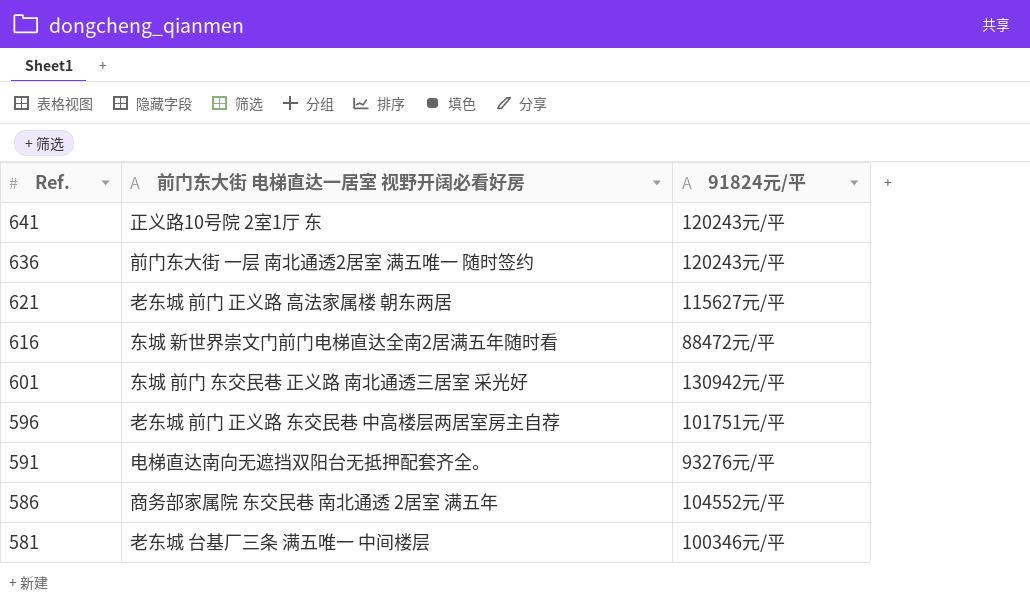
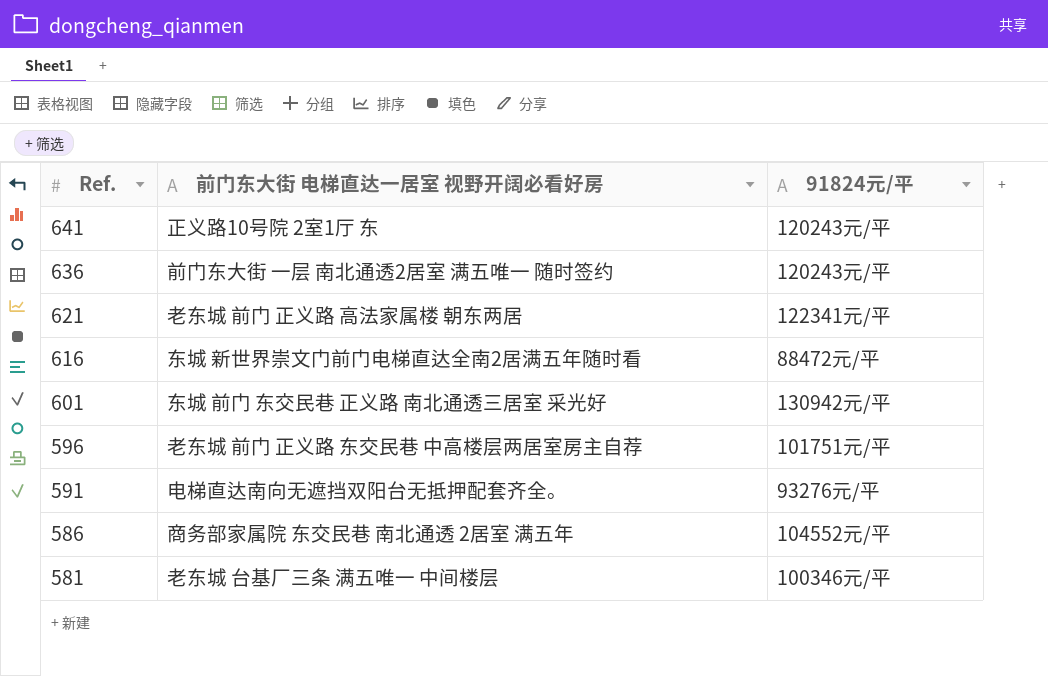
621 | 91824元/平: 115627元/平 -> 122341元/平

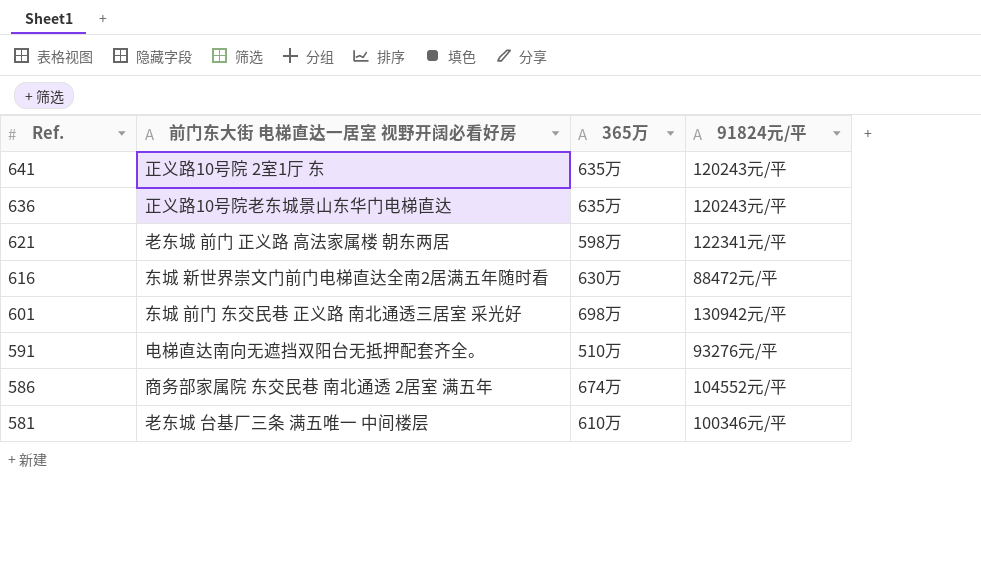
column 365万 | position: none -> 3
row 596: 老东城 前门 正义路 东交民巷 中高楼层两居室房主自荐 | 101751元/平 -> none
636 | 前门东大街 电梯直达一居室 视野开阔必看好房: 前门东大街 一层 南北通透2居室 满五唯一 随时签约 -> 正义路10号院老东城景山东华门电梯直达

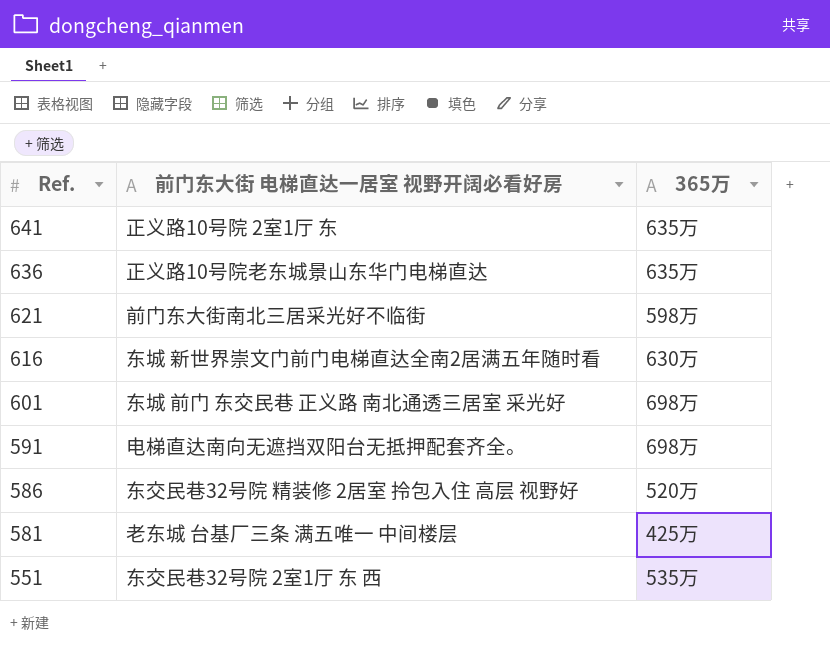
column 91824元/平 | position: 4 -> none
621 | 前门东大街 电梯直达一居室 视野开阔必看好房: 老东城 前门 正义路 高法家属楼 朝东两居 -> 前门东大街南北三居采光好不临街
591 | 365万: 510万 -> 698万
586 | 前门东大街 电梯直达一居室 视野开阔必看好房: 商务部家属院 东交民巷 南北通透 2居室 满五年 -> 东交民巷32号院 精装修 2居室 拎包入住 高层 视野好
586 | 365万: 674万 -> 520万
581 | 365万: 610万 -> 425万
row 551: none -> 东交民巷32号院 2室1厅 东 西 | 535万

